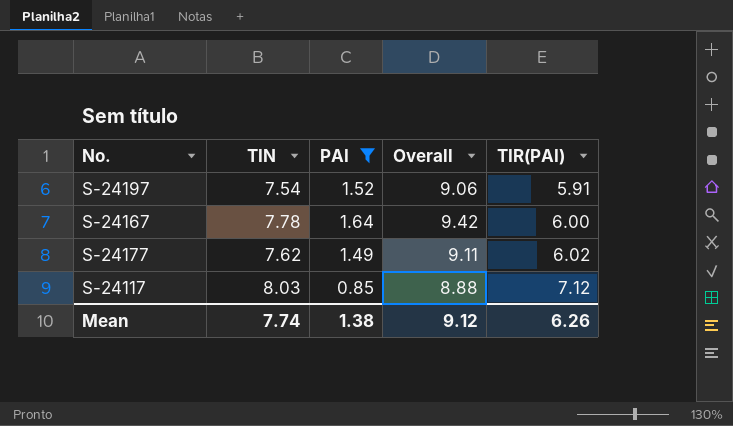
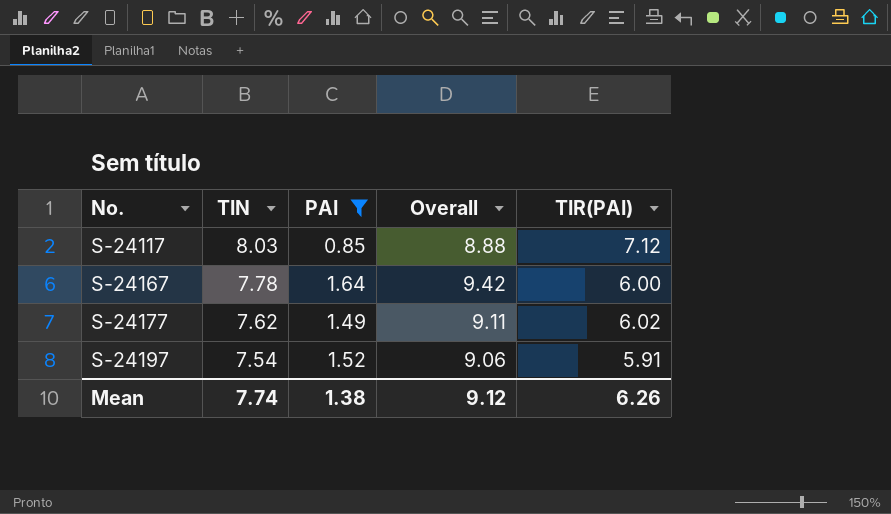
row order: TIR(PAI) ascending -> No. ascending

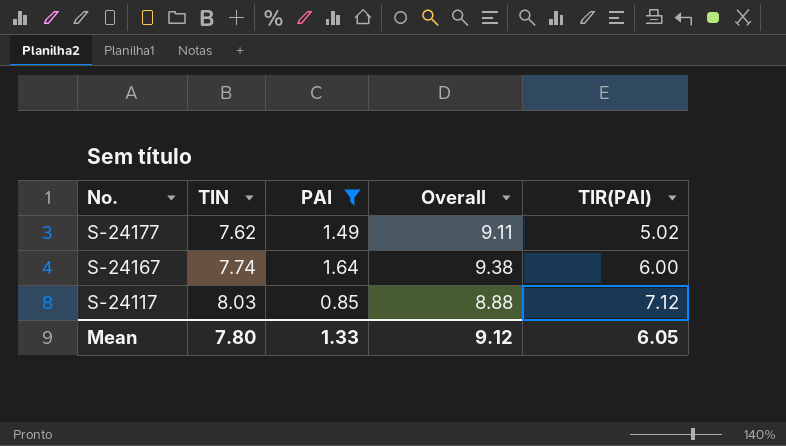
row order: No. ascending -> No. descending
row S-24197: 7.54 | 1.52 | 9.06 | 5.91 -> none
S-24177 | TIR(PAI): 6.02 -> 5.02
S-24167 | TIN: 7.78 -> 7.74
S-24167 | Overall: 9.42 -> 9.38
Mean | TIN: 7.74 -> 7.80
Mean | PAI: 1.38 -> 1.33
Mean | TIR(PAI): 6.26 -> 6.05

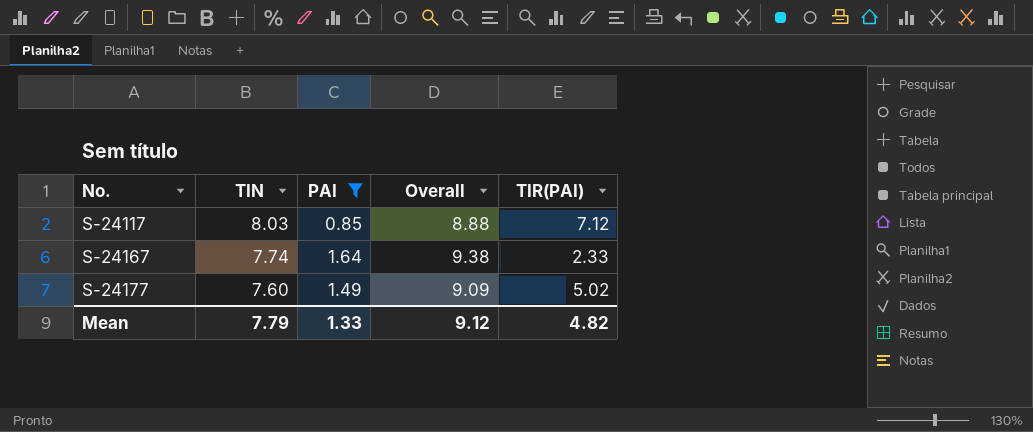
row order: No. descending -> No. ascending
S-24167 | TIR(PAI): 6.00 -> 2.33
S-24177 | TIN: 7.62 -> 7.60
S-24177 | Overall: 9.11 -> 9.09
Mean | TIN: 7.80 -> 7.79
Mean | TIR(PAI): 6.05 -> 4.82

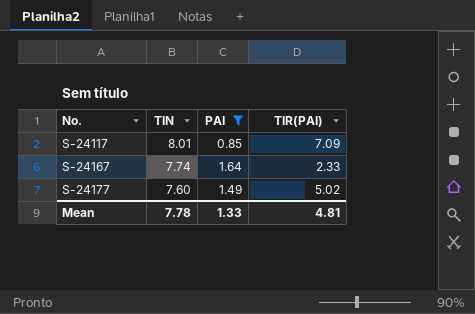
column Overall | formula: [TIN] + [PAI] -> none
S-24117 | TIN: 8.03 -> 8.01
S-24117 | TIR(PAI): 7.12 -> 7.09
Mean | TIN: 7.79 -> 7.78
Mean | TIR(PAI): 4.82 -> 4.81

